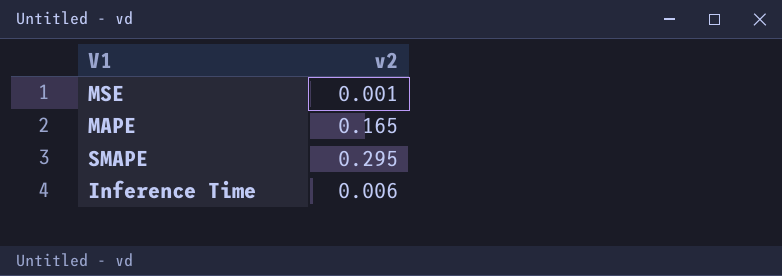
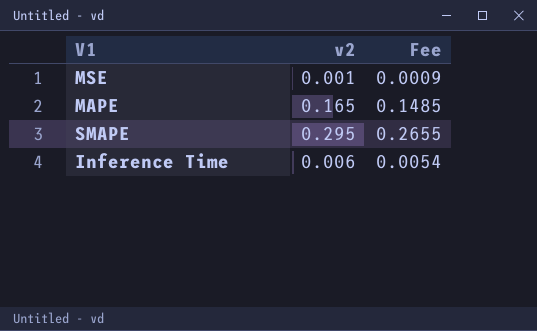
column Fee | formula: none -> [v2] * 0.9

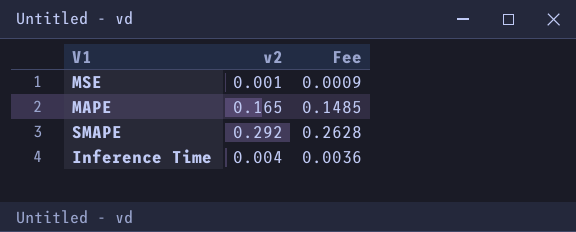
SMAPE | v2: 0.295 -> 0.292
SMAPE | Fee: 0.2655 -> 0.2628
Inference Time | v2: 0.006 -> 0.004
Inference Time | Fee: 0.0054 -> 0.0036

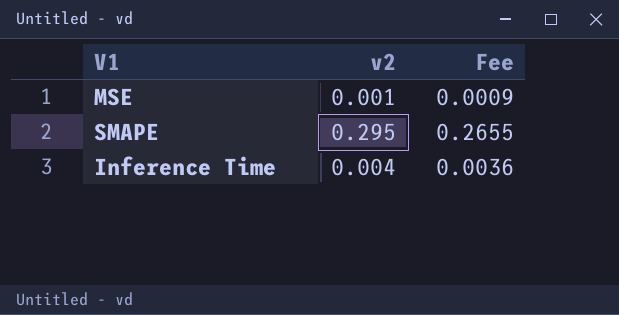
row MAPE: 0.165 | 0.1485 -> none
SMAPE | v2: 0.292 -> 0.295
SMAPE | Fee: 0.2628 -> 0.2655

